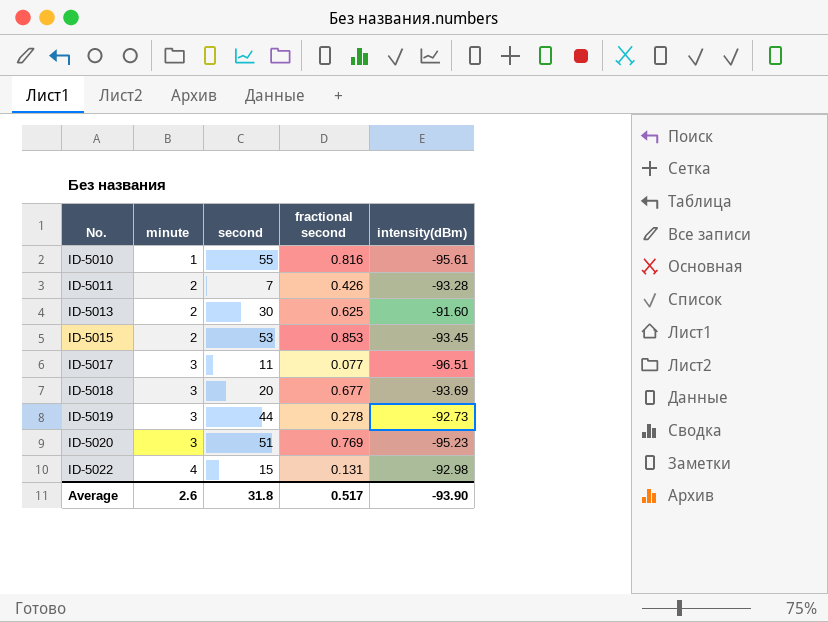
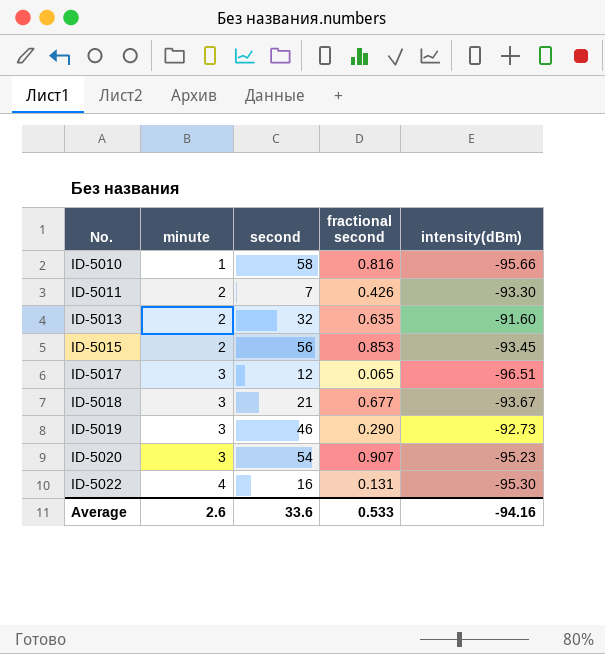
ID-5010 | second: 55 -> 58
ID-5010 | intensity(dBm): -95.61 -> -95.66
ID-5011 | intensity(dBm): -93.28 -> -93.30
ID-5013 | second: 30 -> 32
ID-5013 | fractional second: 0.625 -> 0.635
ID-5015 | second: 53 -> 56
ID-5017 | second: 11 -> 12
ID-5017 | fractional second: 0.077 -> 0.065
ID-5018 | second: 20 -> 21
ID-5018 | intensity(dBm): -93.69 -> -93.67
ID-5019 | second: 44 -> 46
ID-5019 | fractional second: 0.278 -> 0.290
ID-5020 | second: 51 -> 54
ID-5020 | fractional second: 0.769 -> 0.907
ID-5022 | second: 15 -> 16
ID-5022 | intensity(dBm): -92.98 -> -95.30
Average | second: 31.8 -> 33.6
Average | fractional second: 0.517 -> 0.533
Average | intensity(dBm): -93.90 -> -94.16

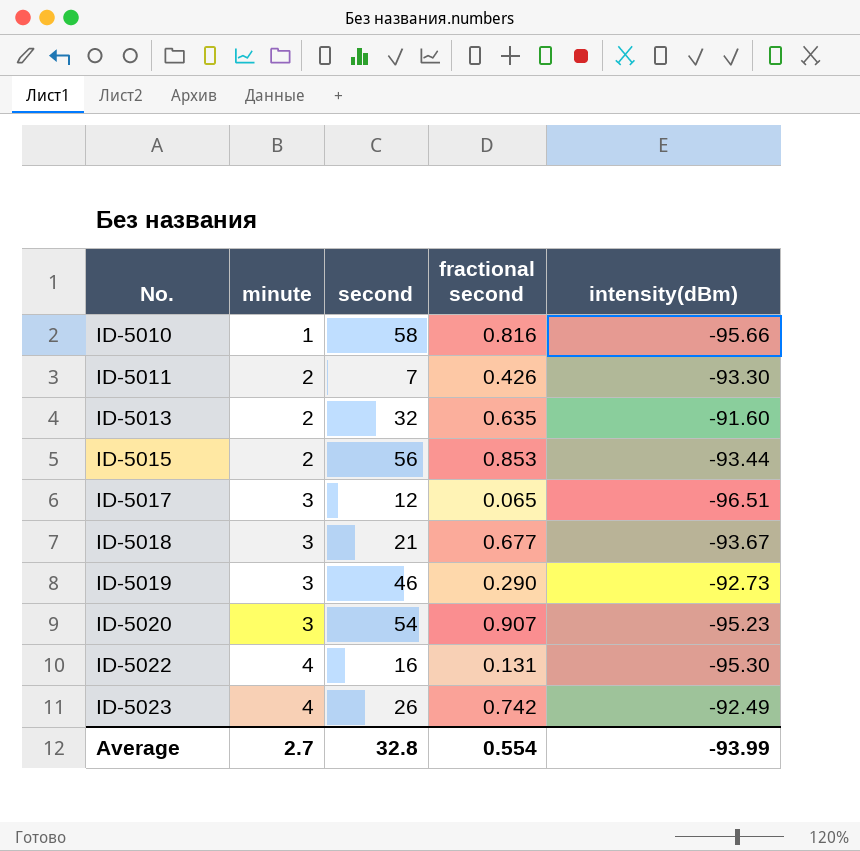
ID-5015 | intensity(dBm): -93.45 -> -93.44
row ID-5023: none -> 4 | 26 | 0.742 | -92.49
Average | minute: 2.6 -> 2.7
Average | second: 33.6 -> 32.8
Average | fractional second: 0.533 -> 0.554
Average | intensity(dBm): -94.16 -> -93.99

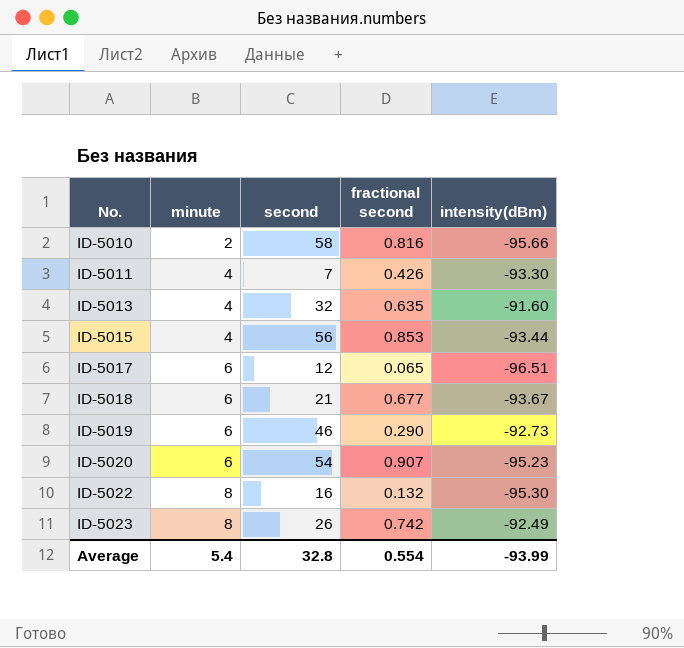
ID-5010 | minute: 1 -> 2
ID-5011 | minute: 2 -> 4
ID-5013 | minute: 2 -> 4
ID-5015 | minute: 2 -> 4
ID-5017 | minute: 3 -> 6
ID-5018 | minute: 3 -> 6
ID-5019 | minute: 3 -> 6
ID-5020 | minute: 3 -> 6
ID-5022 | minute: 4 -> 8
ID-5022 | fractional second: 0.131 -> 0.132
ID-5023 | minute: 4 -> 8
Average | minute: 2.7 -> 5.4

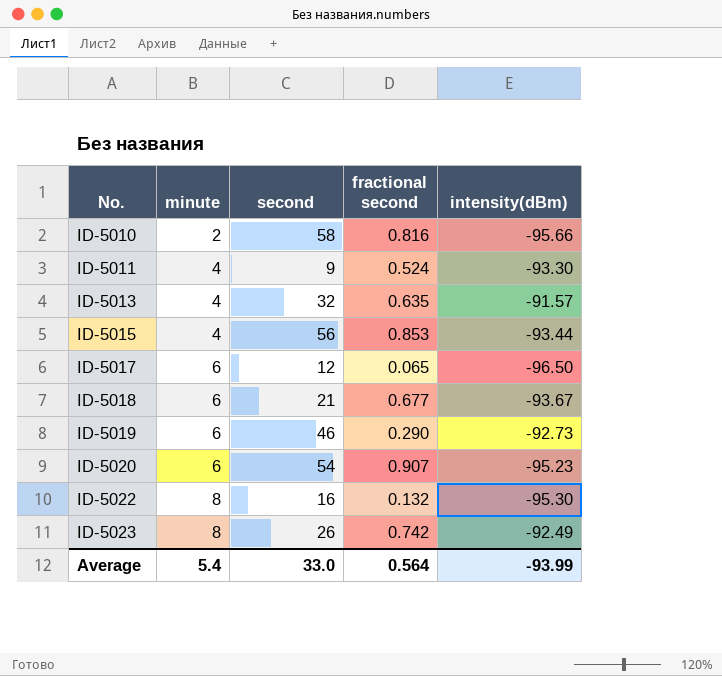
ID-5011 | second: 7 -> 9
ID-5011 | fractional second: 0.426 -> 0.524
ID-5013 | intensity(dBm): -91.60 -> -91.57
ID-5017 | intensity(dBm): -96.51 -> -96.50
Average | second: 32.8 -> 33.0
Average | fractional second: 0.554 -> 0.564

